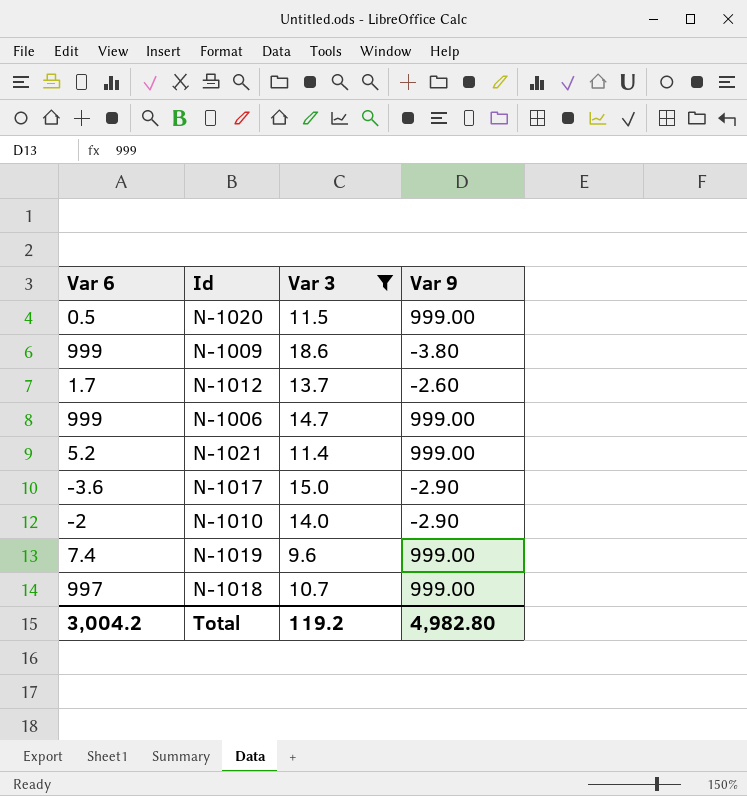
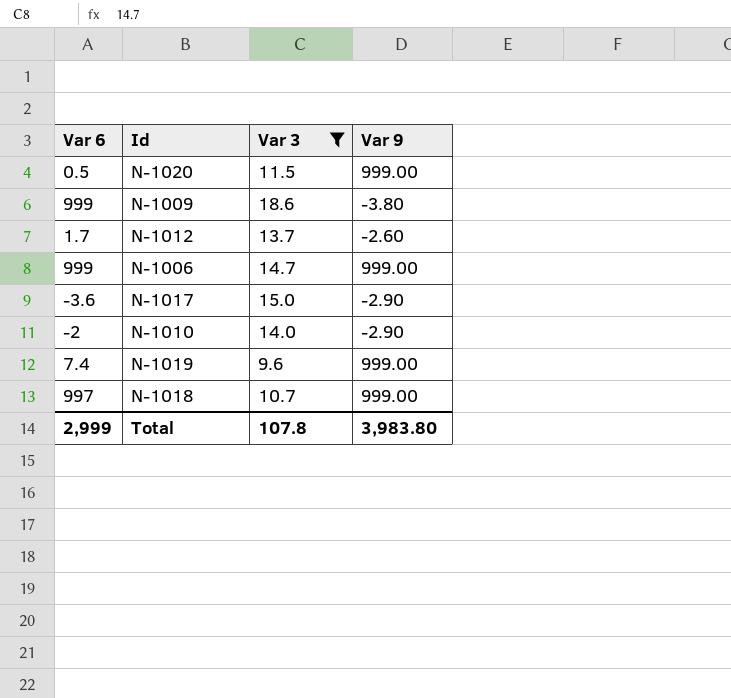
row N-1021: 5.2 | 11.4 | 999.00 -> none
Total | Var 6: 3,004.2 -> 2,999
Total | Var 3: 119.2 -> 107.8
Total | Var 9: 4,982.80 -> 3,983.80

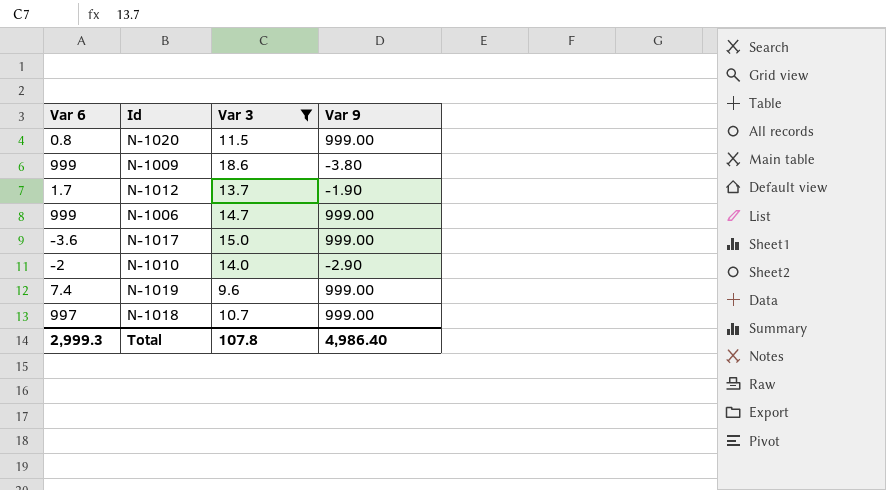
N-1020 | Var 6: 0.5 -> 0.8
N-1012 | Var 9: -2.60 -> -1.90
N-1017 | Var 9: -2.90 -> 999.00
Total | Var 6: 2,999 -> 2,999.3
Total | Var 9: 3,983.80 -> 4,986.40

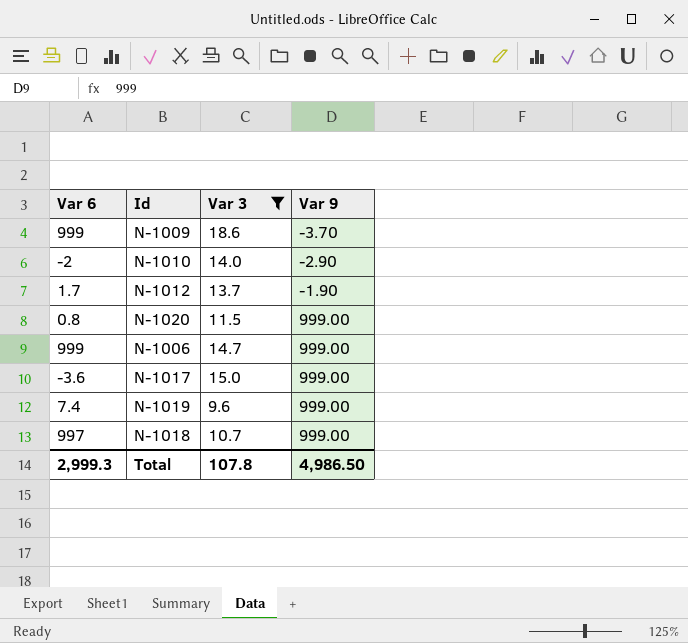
row order: none -> Var 9 ascending
N-1009 | Var 9: -3.80 -> -3.70
Total | Var 9: 4,986.40 -> 4,986.50

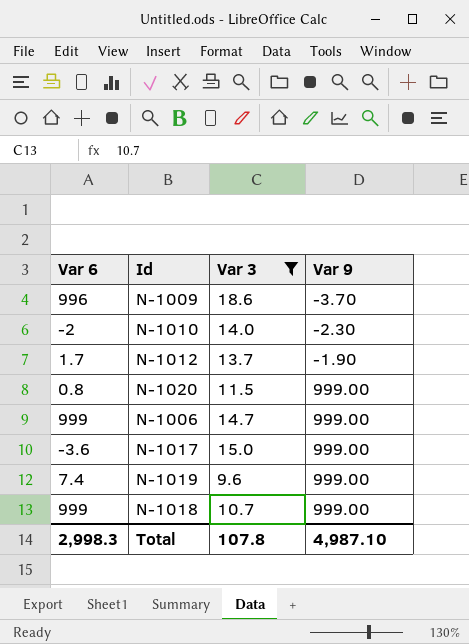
N-1009 | Var 6: 999 -> 996
N-1010 | Var 9: -2.90 -> -2.30
N-1018 | Var 6: 997 -> 999
Total | Var 6: 2,999.3 -> 2,998.3
Total | Var 9: 4,986.50 -> 4,987.10

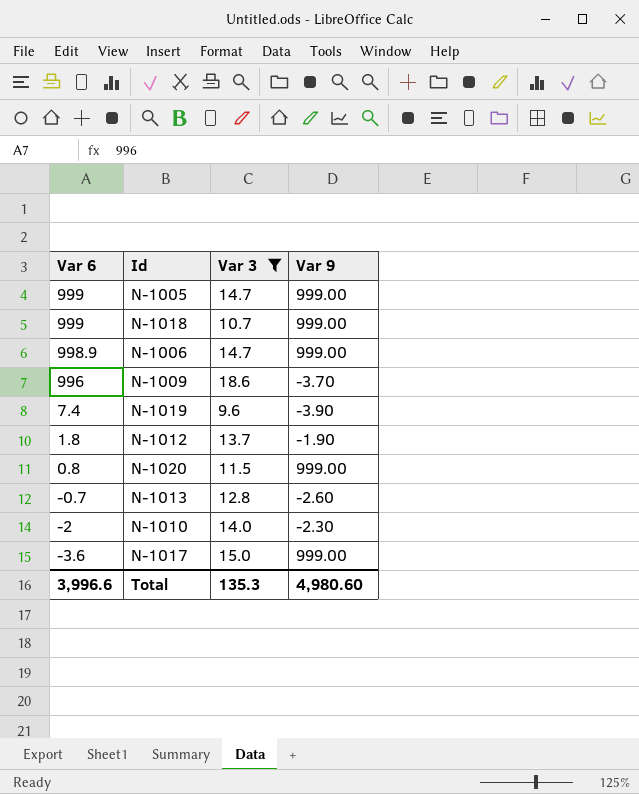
row order: Var 9 ascending -> Var 6 descending
row N-1005: none -> 999 | 14.7 | 999.00
N-1006 | Var 6: 999 -> 998.9
N-1019 | Var 9: 999.00 -> -3.90
N-1012 | Var 6: 1.7 -> 1.8
row N-1013: none -> -0.7 | 12.8 | -2.60
Total | Var 6: 2,998.3 -> 3,996.6
Total | Var 3: 107.8 -> 135.3
Total | Var 9: 4,987.10 -> 4,980.60

